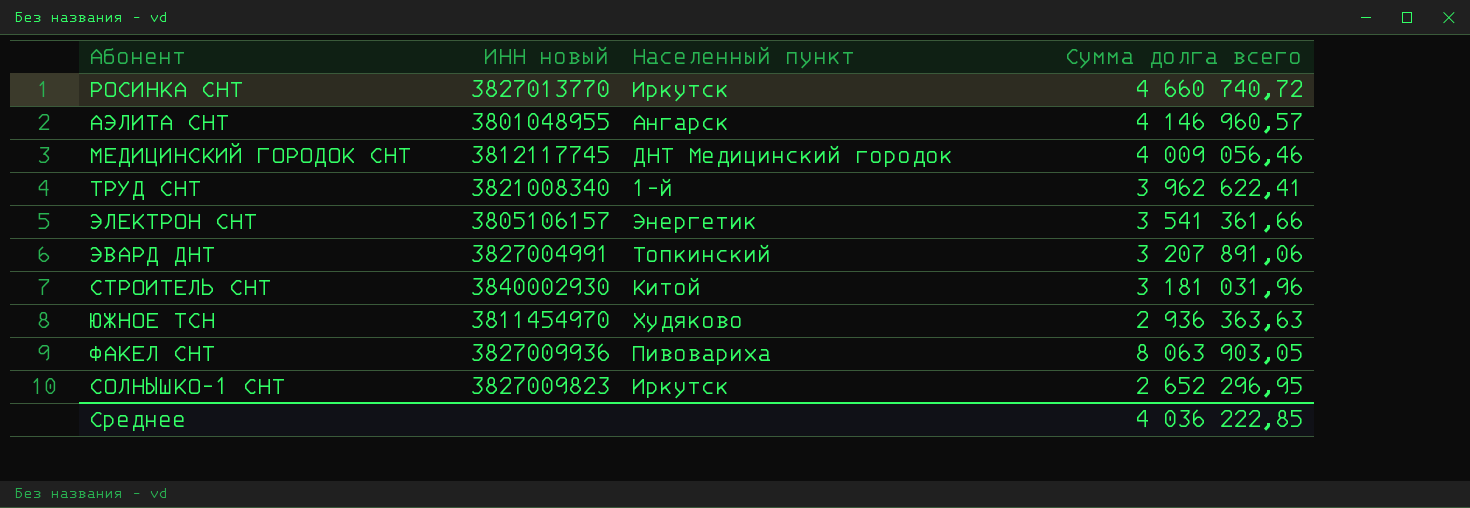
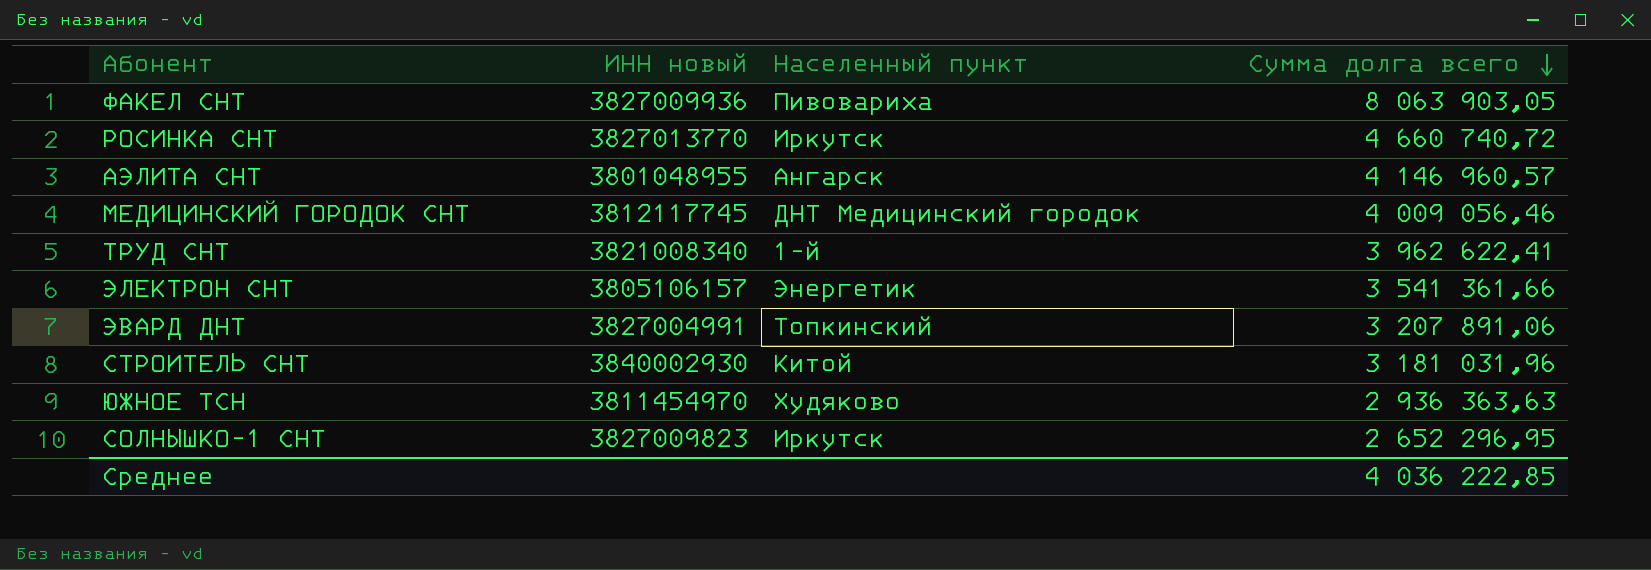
row order: none -> Сумма долга всего descending

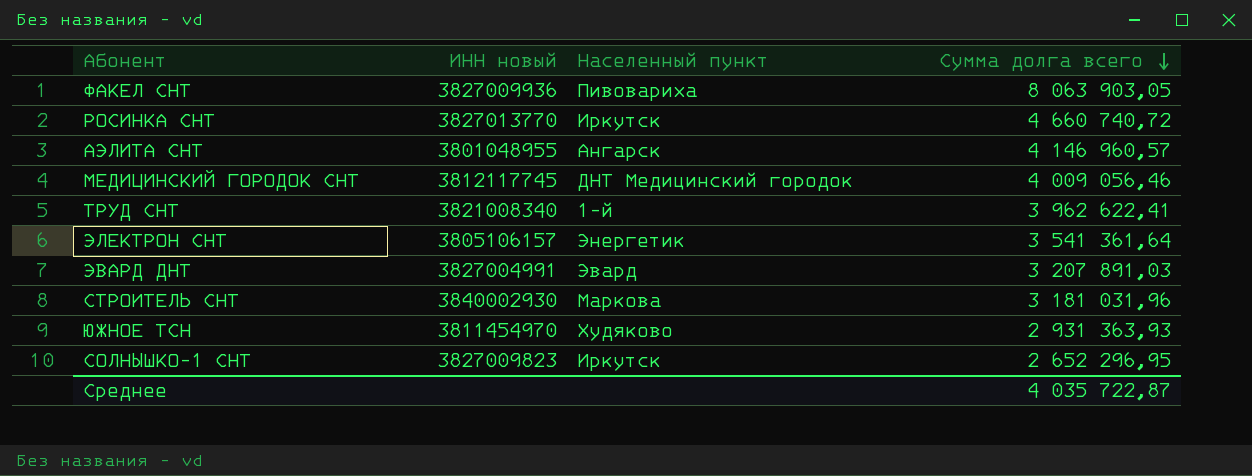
ЭЛЕКТРОН СНТ | Сумма долга всего: 3 541 361,66 -> 3 541 361,64
ЭВАРД ДНТ | Населенный пункт: Топкинский -> Эвард
ЭВАРД ДНТ | Сумма долга всего: 3 207 891,06 -> 3 207 891,03
СТРОИТЕЛЬ СНТ | Населенный пункт: Китой -> Маркова
ЮЖНОЕ ТСН | Сумма долга всего: 2 936 363,63 -> 2 931 363,93
Среднее | Сумма долга всего: 4 036 222,85 -> 4 035 722,87

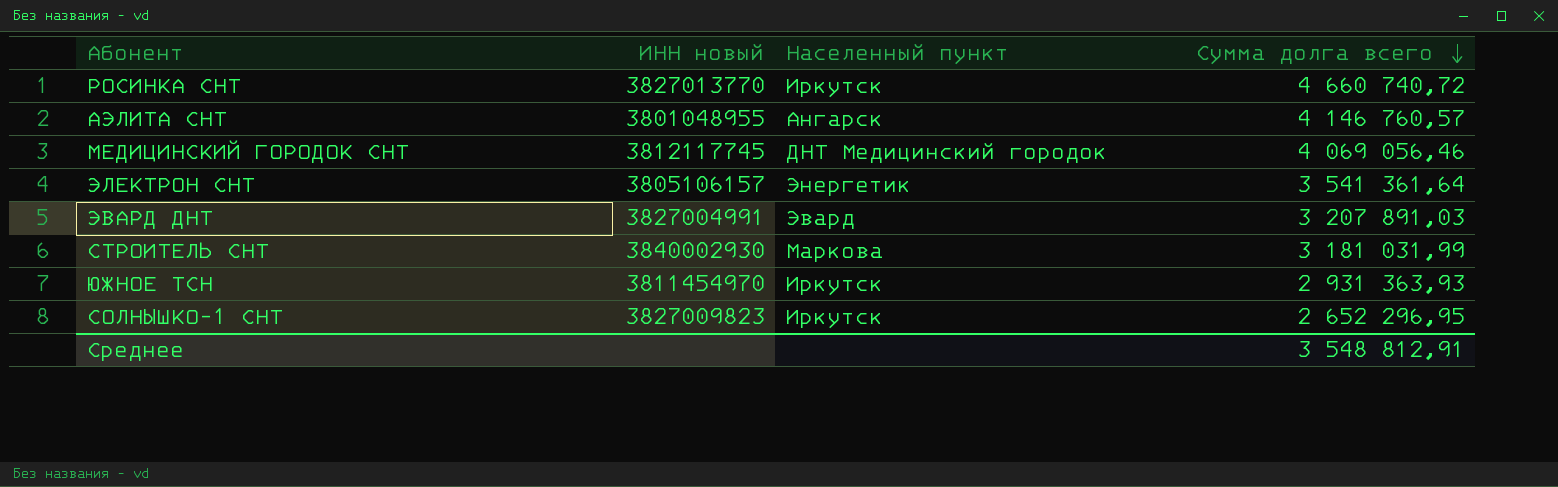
row ФАКЕЛ СНТ: 3827009936 | Пивовариха | 8 063 903,05 -> none
row ТРУД СНТ: 3821008340 | 1-й | 3 962 622,41 -> none
АЭЛИТА СНТ | Сумма долга всего: 4 146 960,57 -> 4 146 760,57
МЕДИЦИНСКИЙ ГОРОДОК СНТ | Сумма долга всего: 4 009 056,46 -> 4 069 056,46
СТРОИТЕЛЬ СНТ | Сумма долга всего: 3 181 031,96 -> 3 181 031,99
ЮЖНОЕ ТСН | Населенный пункт: Худяково -> Иркутск
Среднее | Сумма долга всего: 4 035 722,87 -> 3 548 812,91

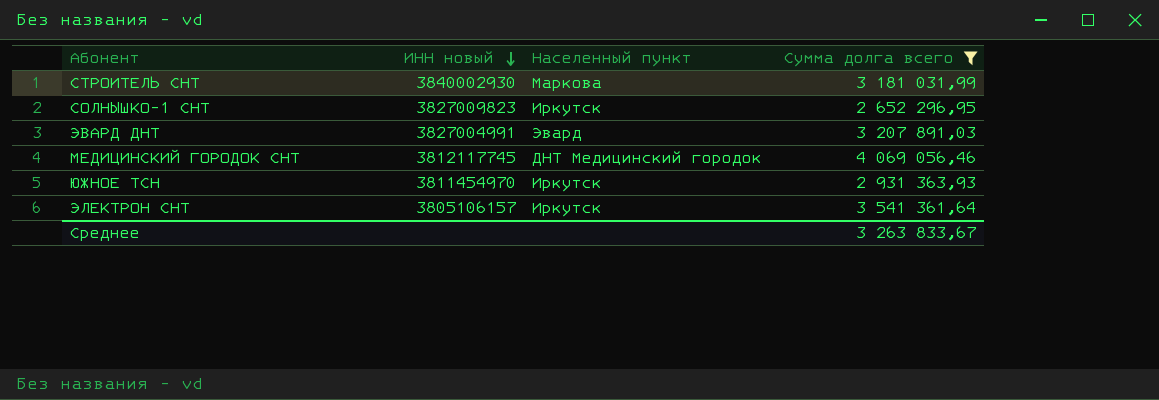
filter: none -> Сумма долга всего <= 4 069 056,46
row order: Сумма долга всего descending -> ИНН новый descending
ЭЛЕКТРОН СНТ | Населенный пункт: Энергетик -> Иркутск
Среднее | Сумма долга всего: 3 548 812,91 -> 3 263 833,67

